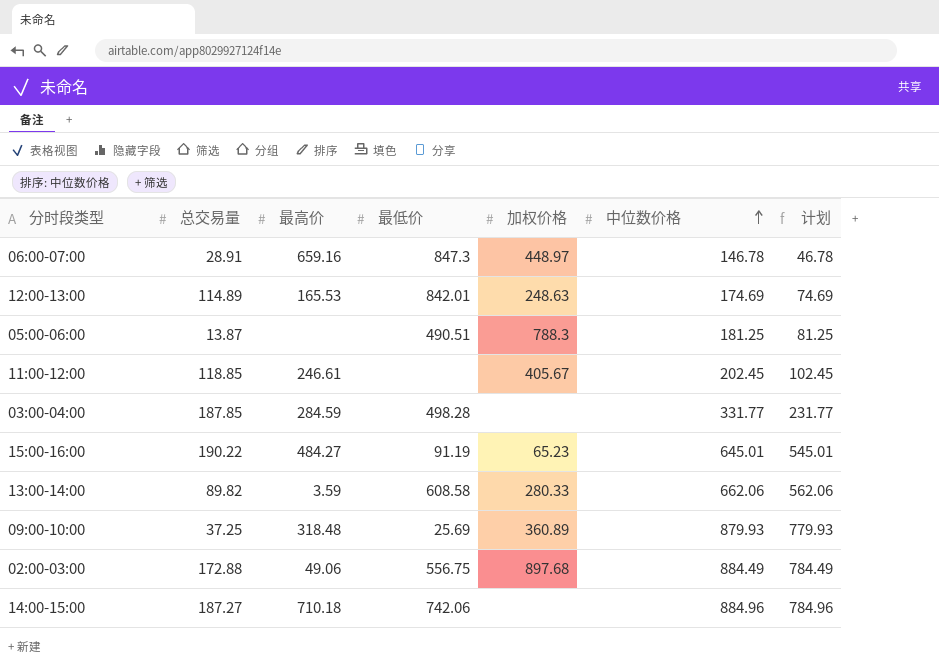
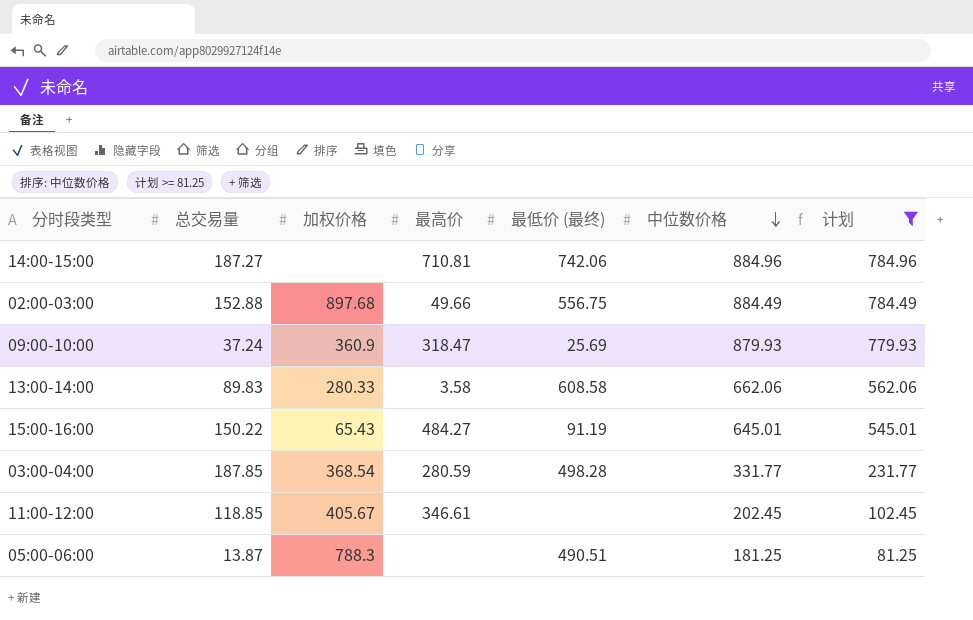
filter: none -> 计划 >= 81.25
row order: 中位数价格 ascending -> 中位数价格 descending
column 加权价格 | position: 5 -> 3
column name: 最低价 -> 最低价 (最终)
14:00-15:00 | 最高价: 710.18 -> 710.81
02:00-03:00 | 总交易量: 172.88 -> 152.88
02:00-03:00 | 最高价: 49.06 -> 49.66
09:00-10:00 | 总交易量: 37.25 -> 37.24
09:00-10:00 | 加权价格: 360.89 -> 360.9
09:00-10:00 | 最高价: 318.48 -> 318.47
13:00-14:00 | 总交易量: 89.82 -> 89.83
13:00-14:00 | 最高价: 3.59 -> 3.58
15:00-16:00 | 总交易量: 190.22 -> 150.22
15:00-16:00 | 加权价格: 65.23 -> 65.43
03:00-04:00 | 加权价格: none -> 368.54
03:00-04:00 | 最高价: 284.59 -> 280.59
11:00-12:00 | 最高价: 246.61 -> 346.61

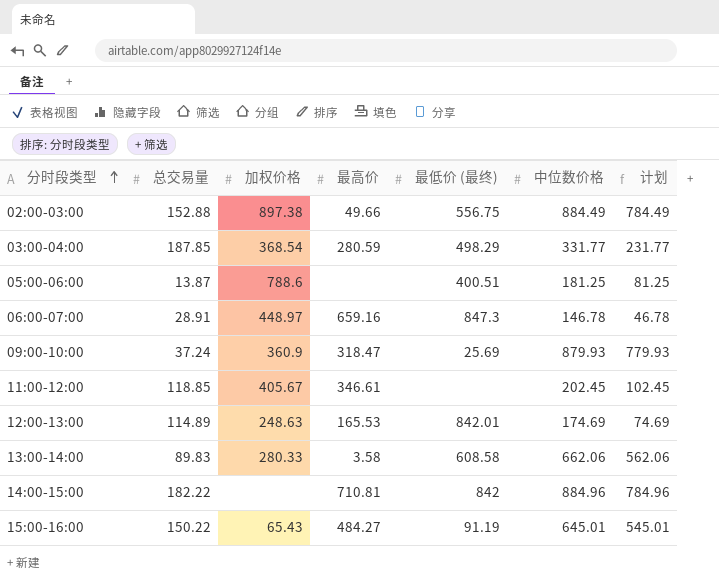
filter: 计划 >= 81.25 -> none
row order: 中位数价格 descending -> 分时段类型 ascending
02:00-03:00 | 加权价格: 897.68 -> 897.38
03:00-04:00 | 最低价 (最终): 498.28 -> 498.29
05:00-06:00 | 加权价格: 788.3 -> 788.6
05:00-06:00 | 最低价 (最终): 490.51 -> 400.51
14:00-15:00 | 总交易量: 187.27 -> 182.22
14:00-15:00 | 最低价 (最终): 742.06 -> 842

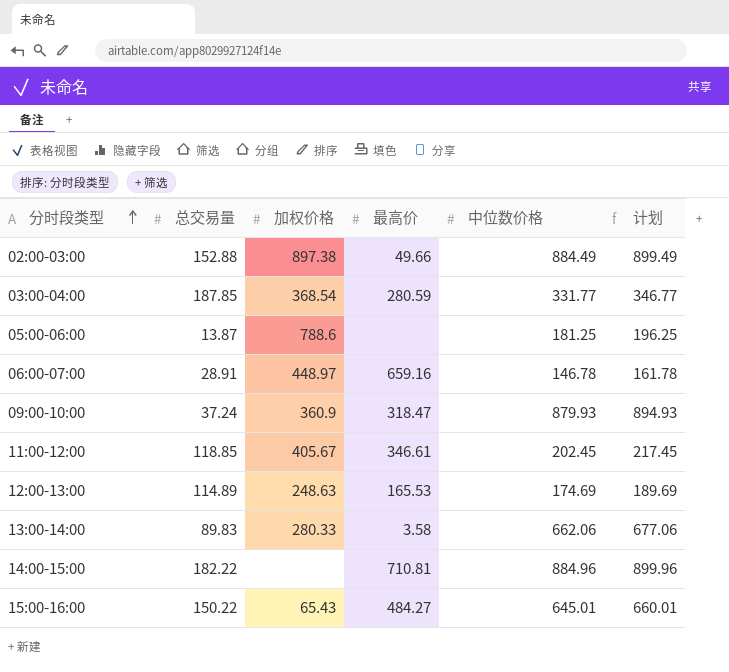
column 最低价 (最终) | position: 5 -> none
column 计划 | formula: [中位数价格] - 100 -> [中位数价格] + 15

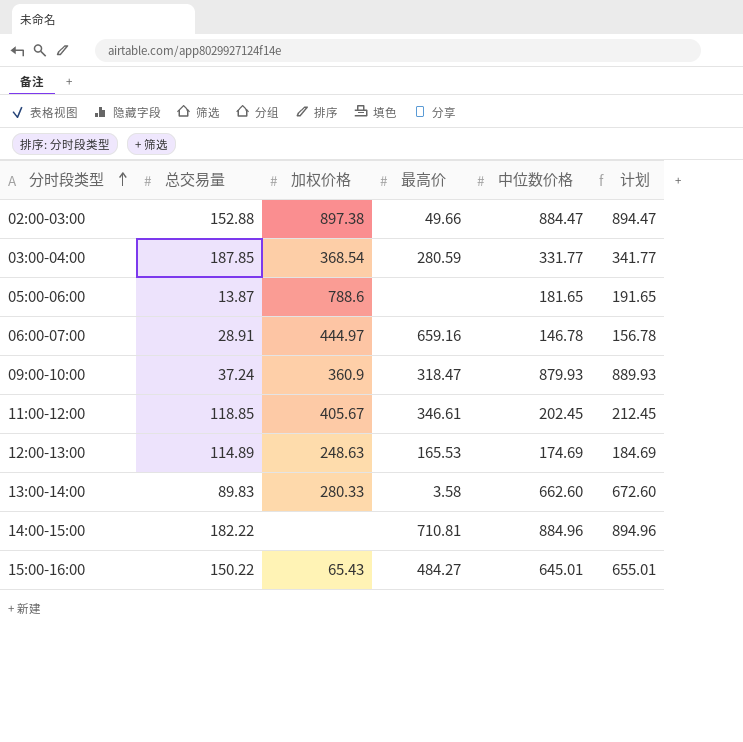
column 计划 | formula: [中位数价格] + 15 -> [中位数价格] + 10
02:00-03:00 | 中位数价格: 884.49 -> 884.47
05:00-06:00 | 中位数价格: 181.25 -> 181.65
06:00-07:00 | 加权价格: 448.97 -> 444.97
13:00-14:00 | 中位数价格: 662.06 -> 662.60

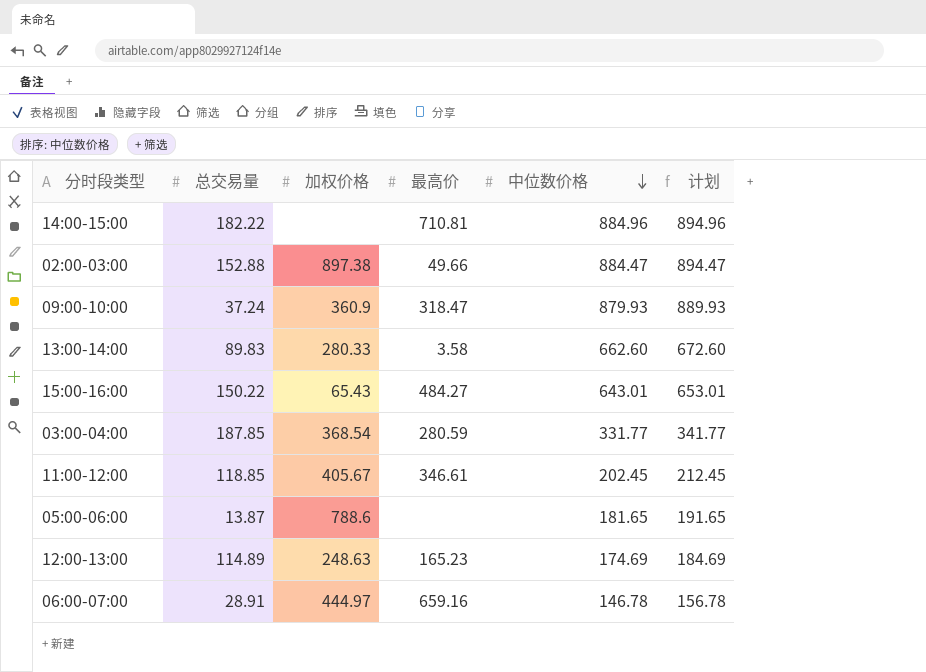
row order: 分时段类型 ascending -> 中位数价格 descending
15:00-16:00 | 中位数价格: 645.01 -> 643.01
15:00-16:00 | 计划: 655.01 -> 653.01
12:00-13:00 | 最高价: 165.53 -> 165.23

